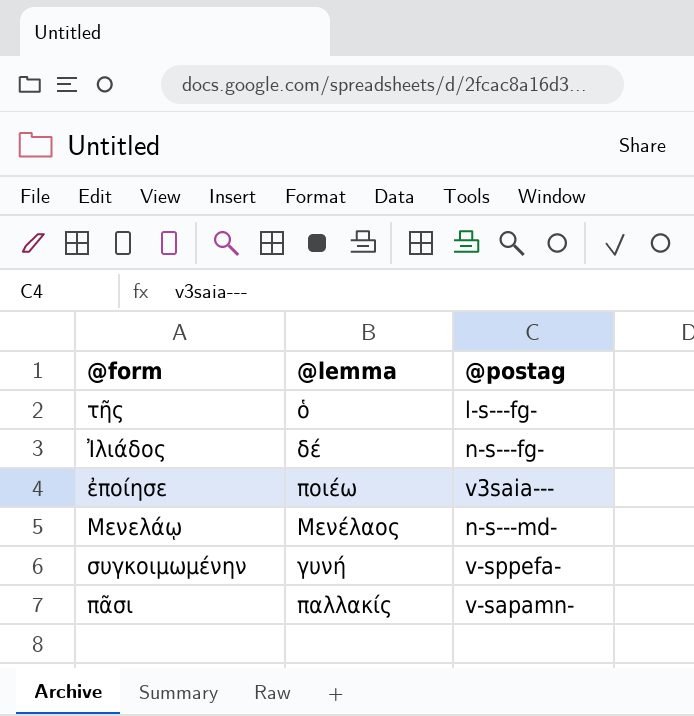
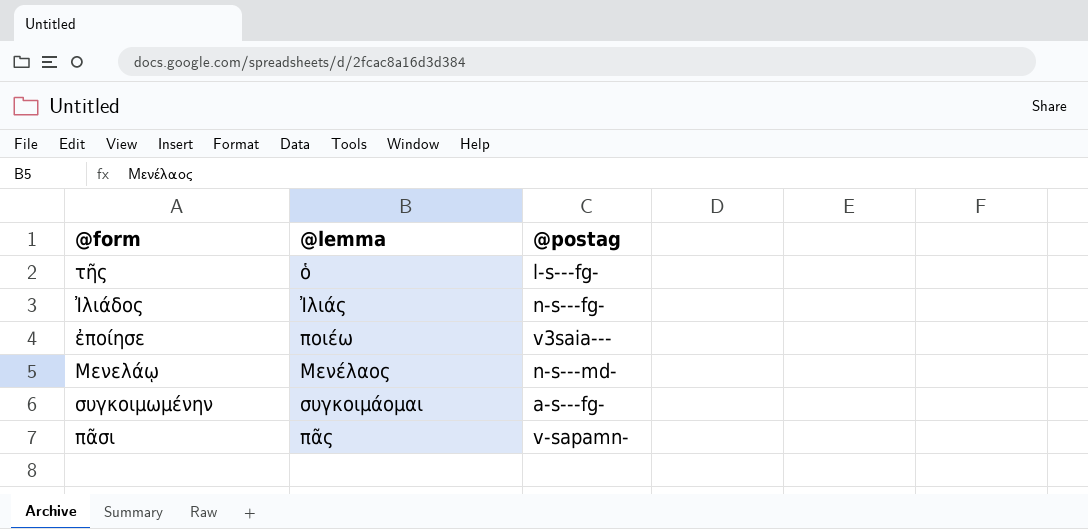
Ἰλιάδος | @lemma: δέ -> Ἰλιάς
συγκοιμωμένην | @lemma: γυνή -> συγκοιμάομαι
συγκοιμωμένην | @postag: v-sppefa- -> a-s---fg-
πᾶσι | @lemma: παλλακίς -> πᾶς

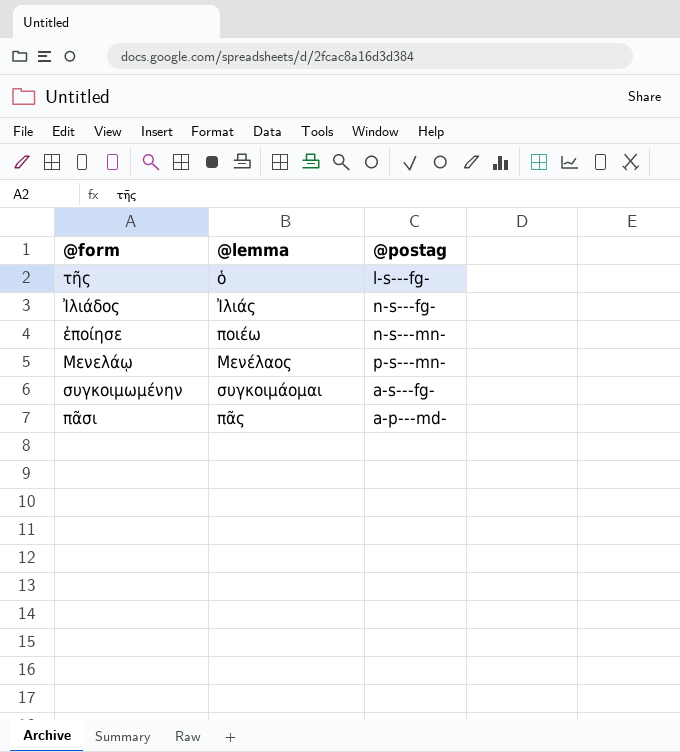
ἐποίησε | @postag: v3saia--- -> n-s---mn-
Μενελάῳ | @postag: n-s---md- -> p-s---mn-
πᾶσι | @postag: v-sapamn- -> a-p---md-

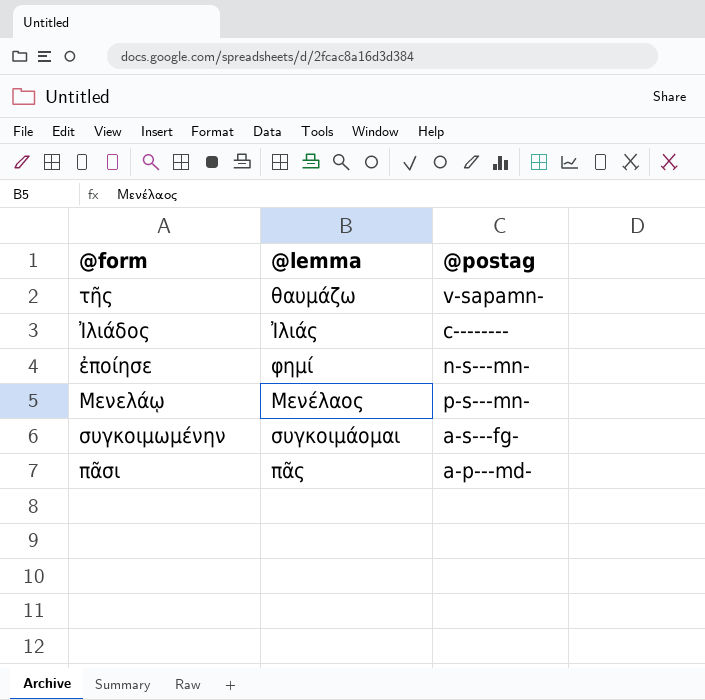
τῆς | @lemma: ὁ -> θαυμάζω
τῆς | @postag: l-s---fg- -> v-sapamn-
Ἰλιάδος | @postag: n-s---fg- -> c--------
ἐποίησε | @lemma: ποιέω -> φημί

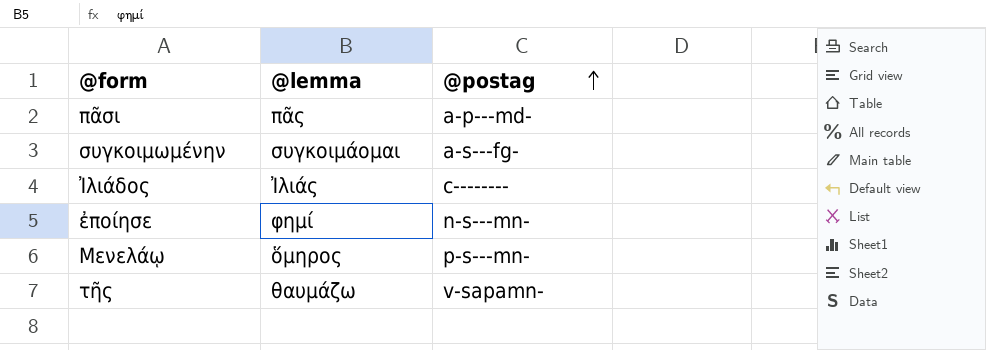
row order: none -> @postag ascending
Μενελάῳ | @lemma: Μενέλαος -> ὅμηρος

